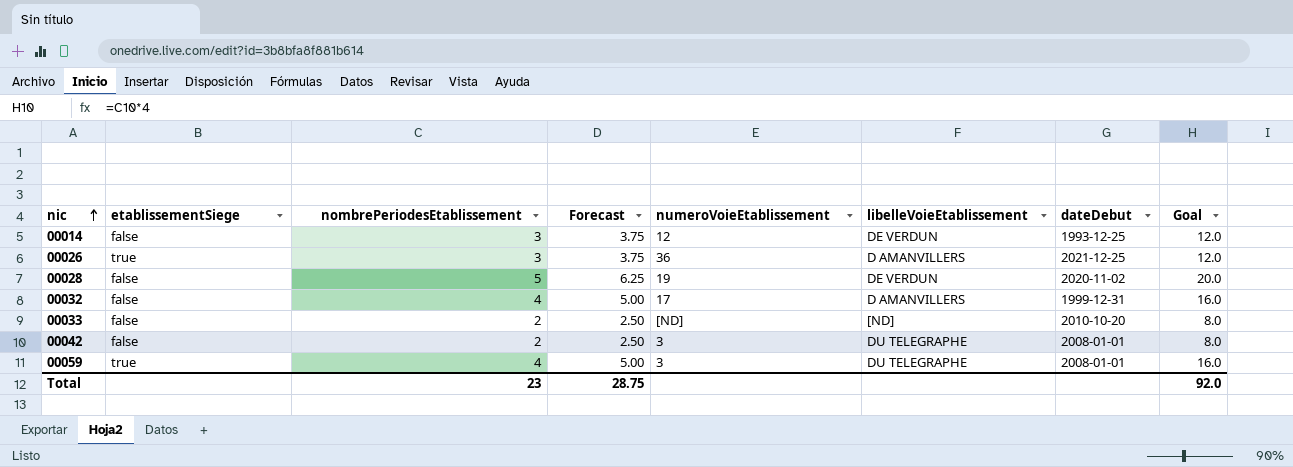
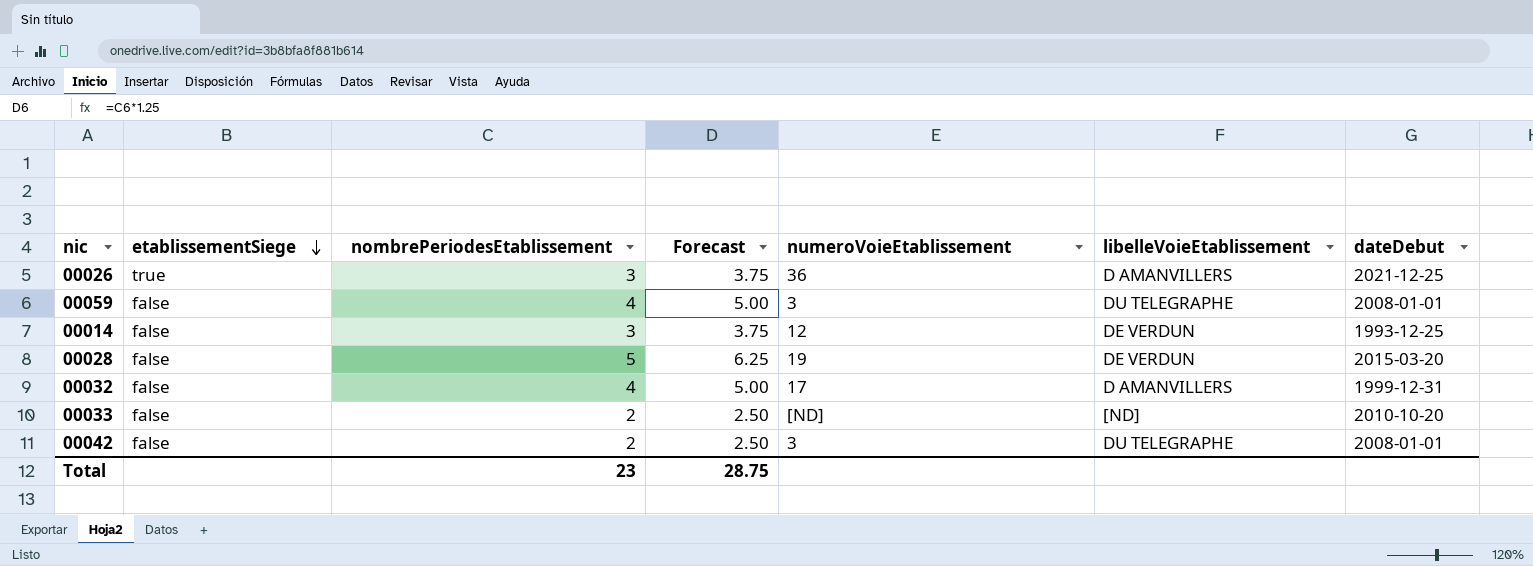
row order: nic ascending -> etablissementSiege descending
column Goal | formula: [nombrePeriodesEtablissement] * 4 -> none
00059 | etablissementSiege: true -> false
00028 | dateDebut: 2020-11-02 -> 2015-03-20

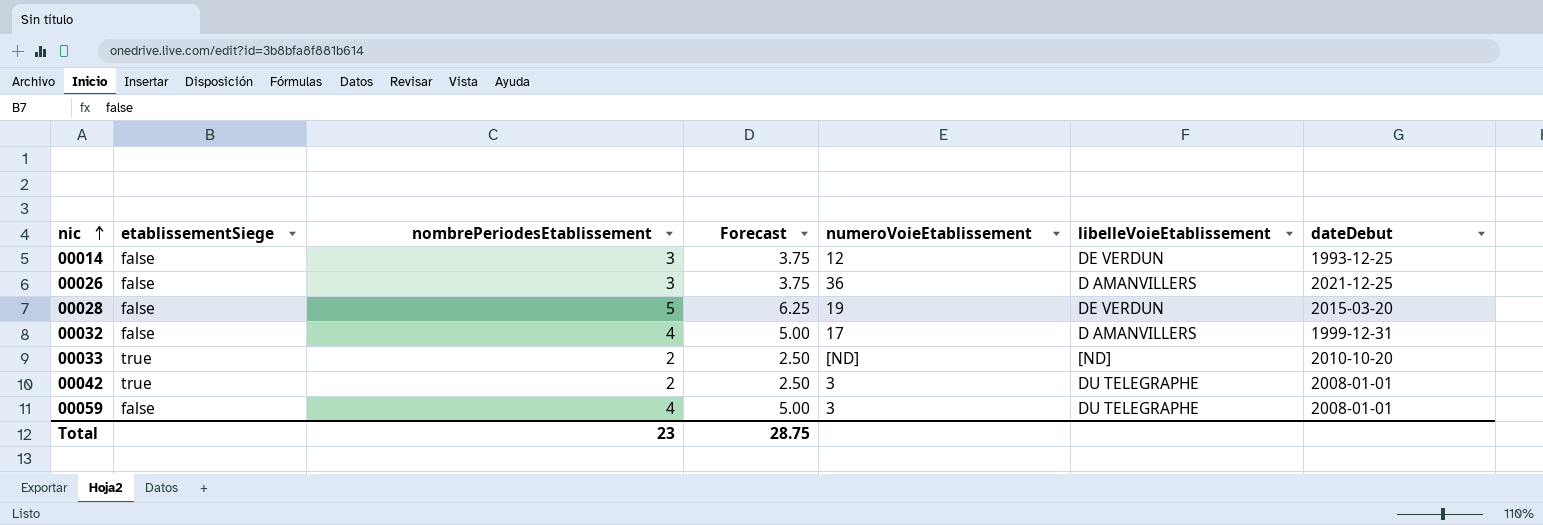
row order: etablissementSiege descending -> nic ascending
00026 | etablissementSiege: true -> false
00033 | etablissementSiege: false -> true
00042 | etablissementSiege: false -> true

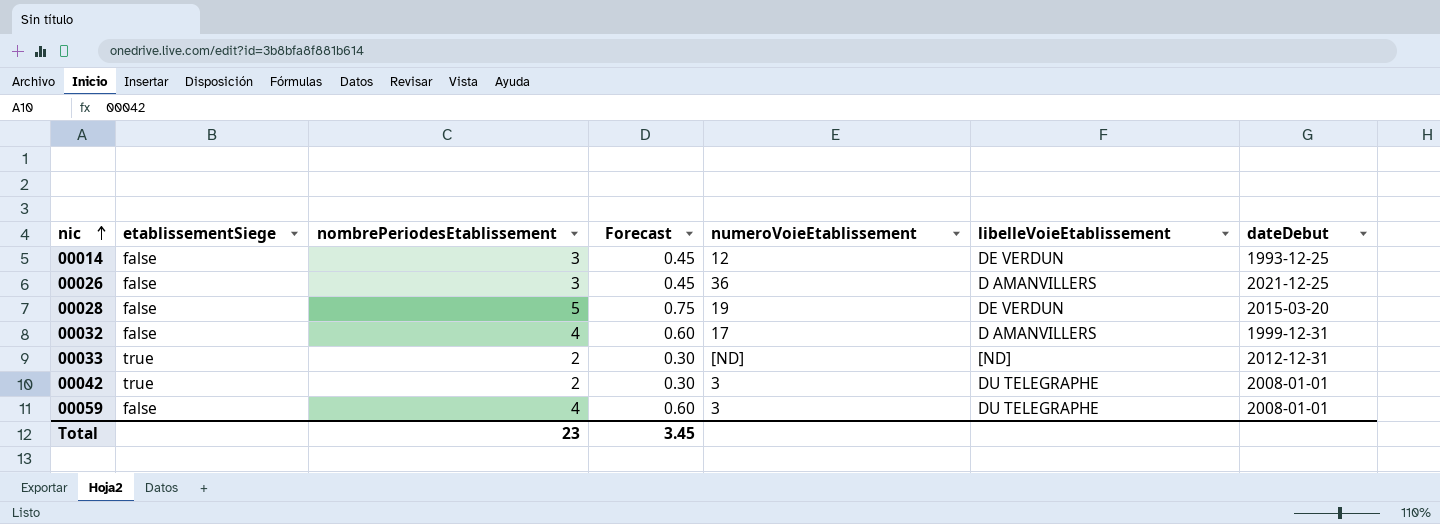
column Forecast | formula: [nombrePeriodesEtablissement] * 1.25 -> [nombrePeriodesEtablissement] * 0.15
00033 | dateDebut: 2010-10-20 -> 2012-12-31
Total | Forecast: 28.75 -> 3.45

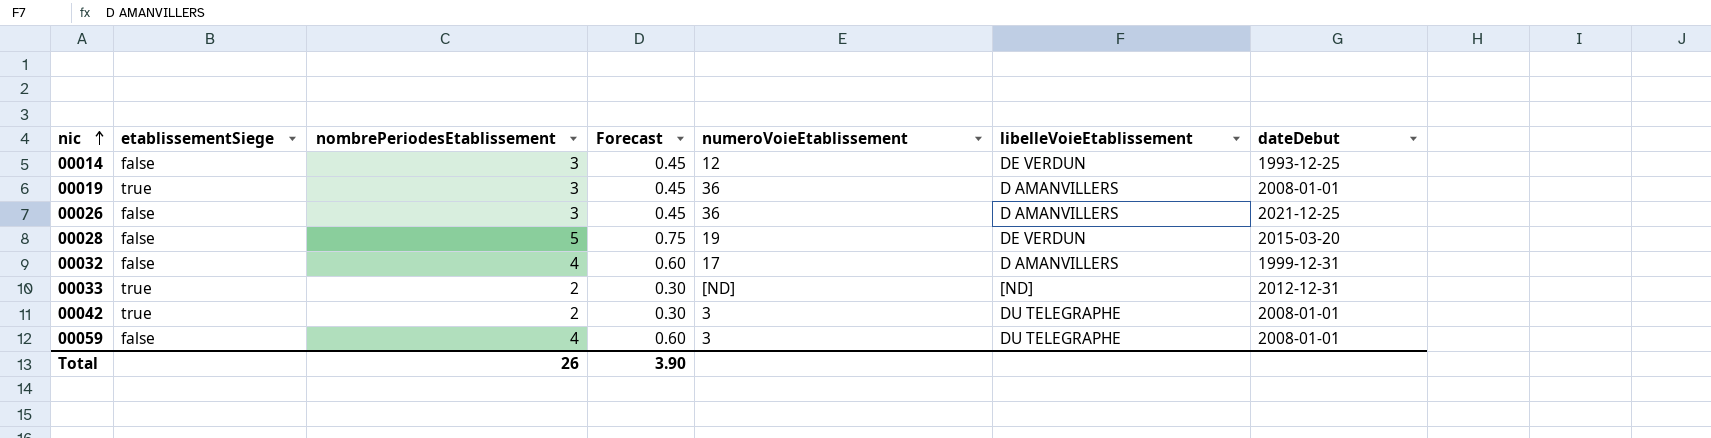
row 00019: none -> true | 3 | 0.45 | 36 | D AMANVILLERS | 2008-01-01
Total | nombrePeriodesEtablissement: 23 -> 26
Total | Forecast: 3.45 -> 3.90

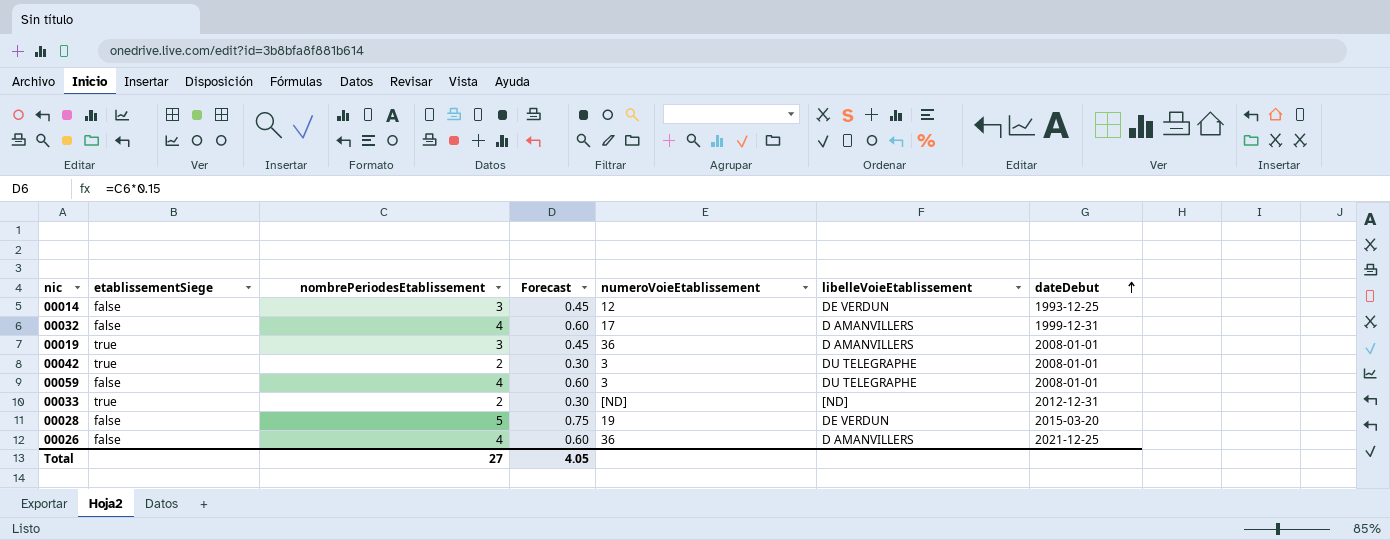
row order: nic ascending -> dateDebut ascending
00026 | nombrePeriodesEtablissement: 3 -> 4
00026 | Forecast: 0.45 -> 0.60
Total | nombrePeriodesEtablissement: 26 -> 27
Total | Forecast: 3.90 -> 4.05

